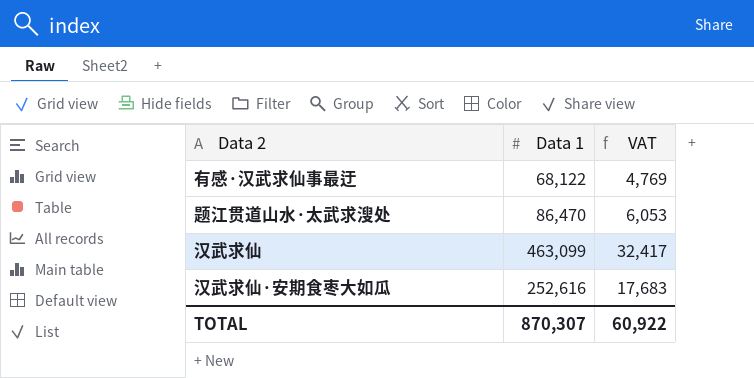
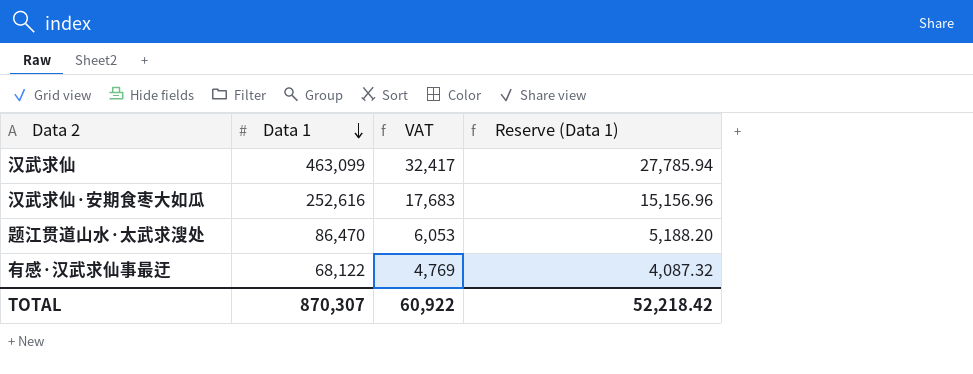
row order: none -> Data 1 descending
column Reserve (Data 1) | formula: none -> [Data 1] * 0.06

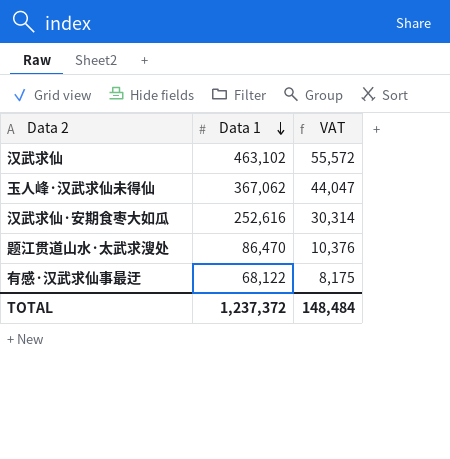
column Reserve (Data 1) | formula: [Data 1] * 0.06 -> none
column VAT | formula: [Data 1] * 0.07 -> [Data 1] * 0.12
汉武求仙 | Data 1: 463,099 -> 463,102
row 玉人峰·汉武求仙未得仙: none -> 367,062 | 44,047
TOTAL | Data 1: 870,307 -> 1,237,372
TOTAL | VAT: 60,922 -> 148,484

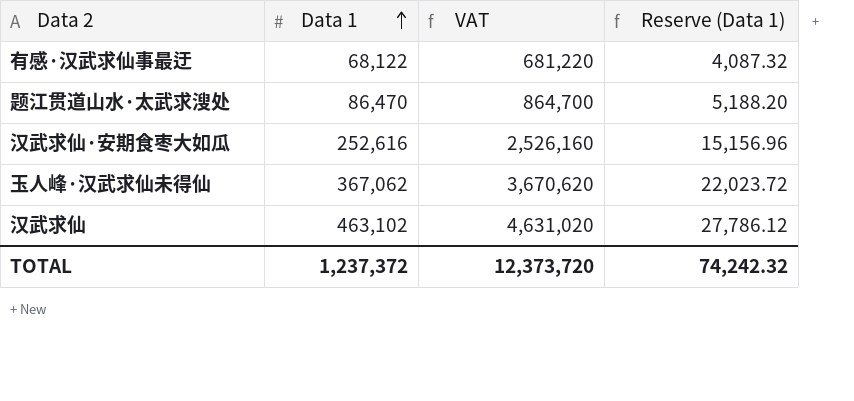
row order: Data 1 descending -> Data 1 ascending
column VAT | formula: [Data 1] * 0.12 -> [Data 1] * 10
column Reserve (Data 1) | formula: none -> [Data 1] * 0.06
TOTAL | VAT: 148,484 -> 12,373,720

